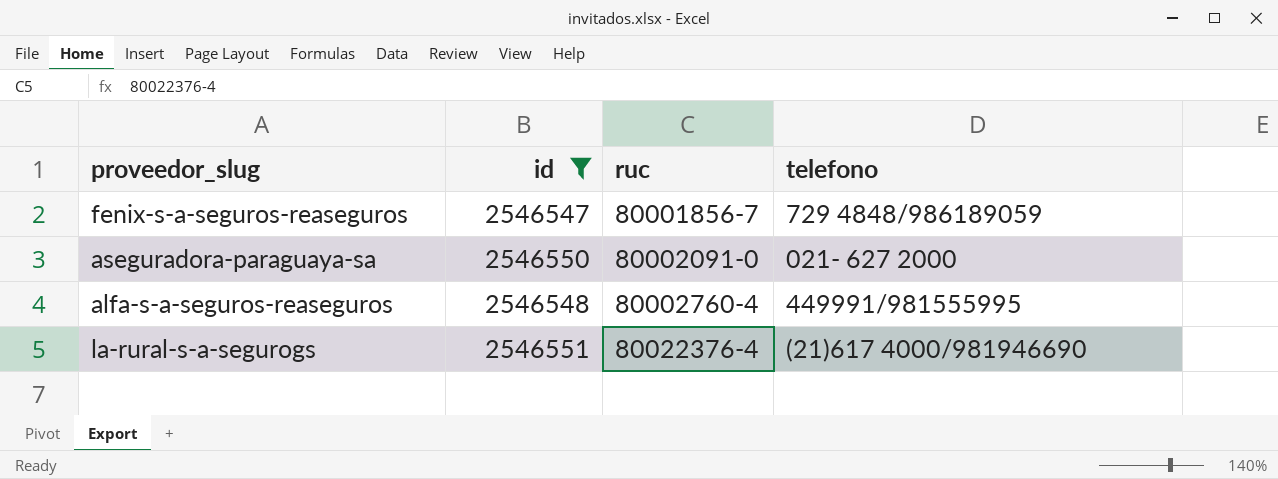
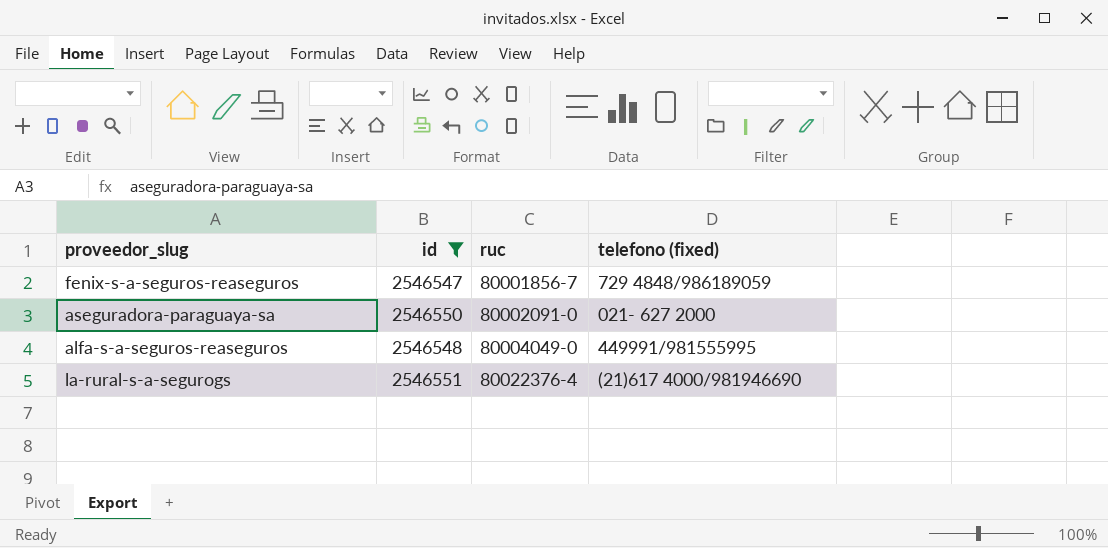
column name: telefono -> telefono (fixed)
alfa-s-a-seguros-reaseguros | ruc: 80002760-4 -> 80004049-0

